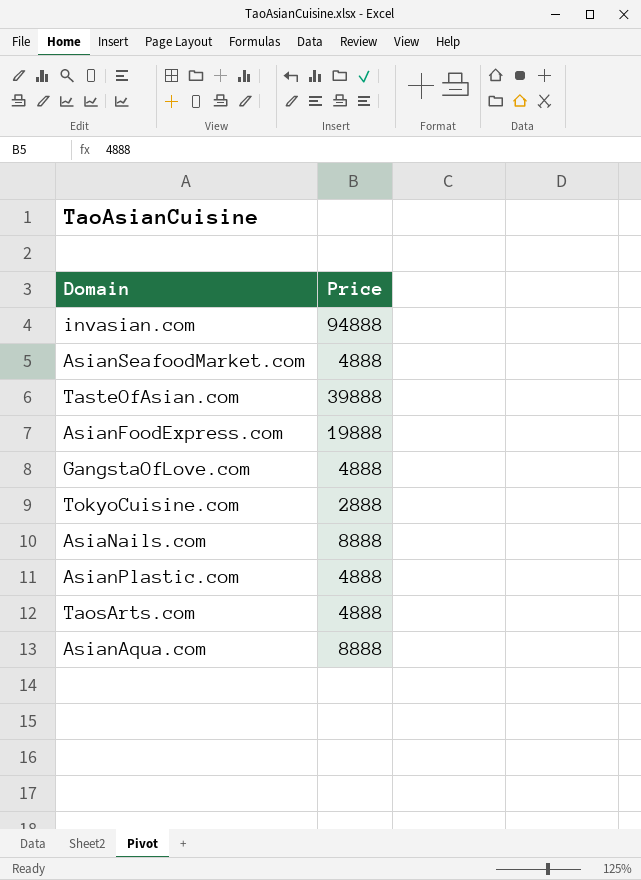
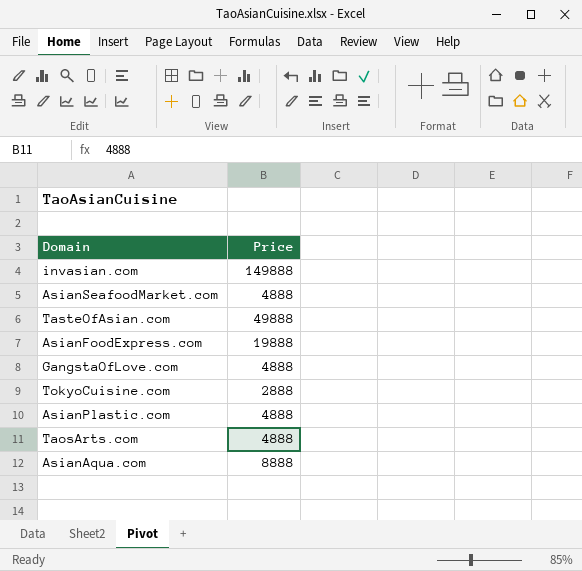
row AsiaNails.com: 8888 -> none
invasian.com | Price: 94888 -> 149888
TasteOfAsian.com | Price: 39888 -> 49888

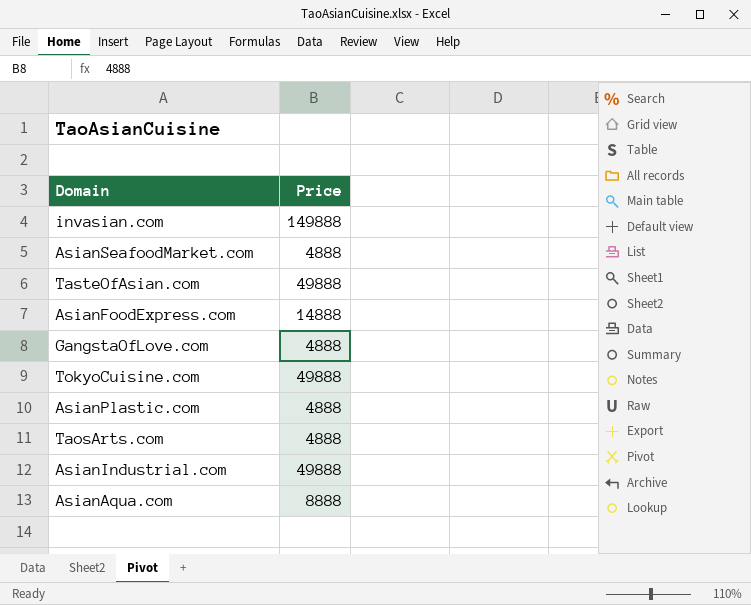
AsianFoodExpress.com | Price: 19888 -> 14888
TokyoCuisine.com | Price: 2888 -> 49888
row AsianIndustrial.com: none -> 49888

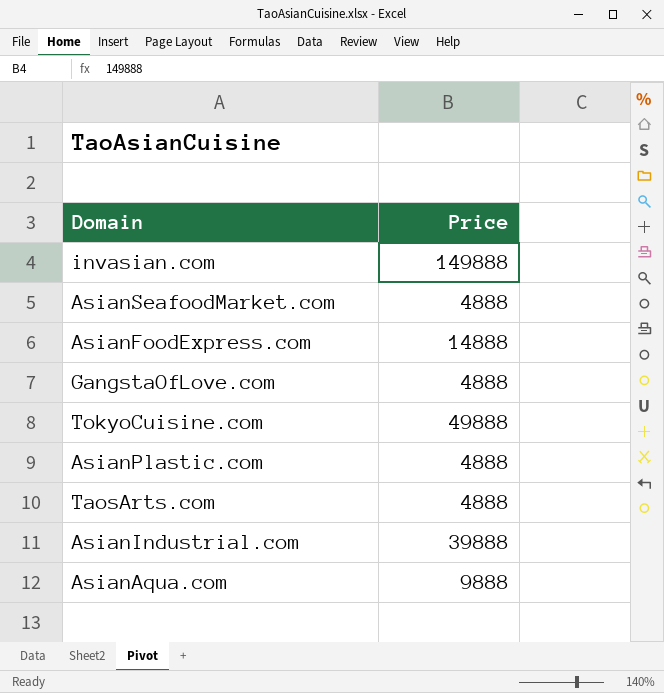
row TasteOfAsian.com: 49888 -> none
AsianIndustrial.com | Price: 49888 -> 39888
AsianAqua.com | Price: 8888 -> 9888

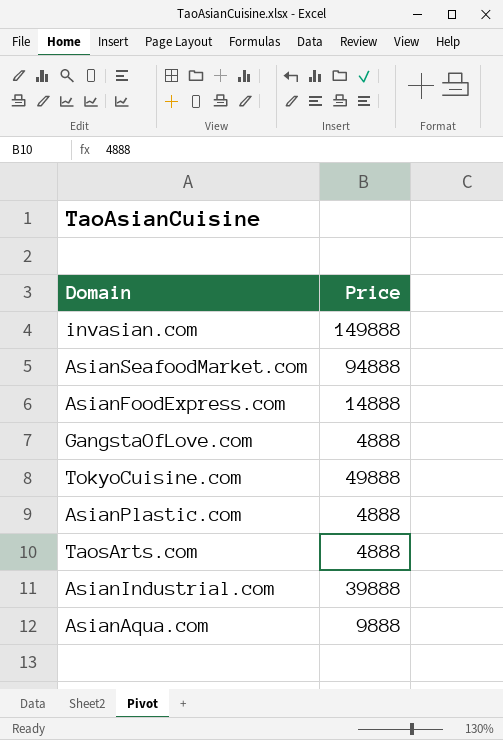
AsianSeafoodMarket.com | Price: 4888 -> 94888

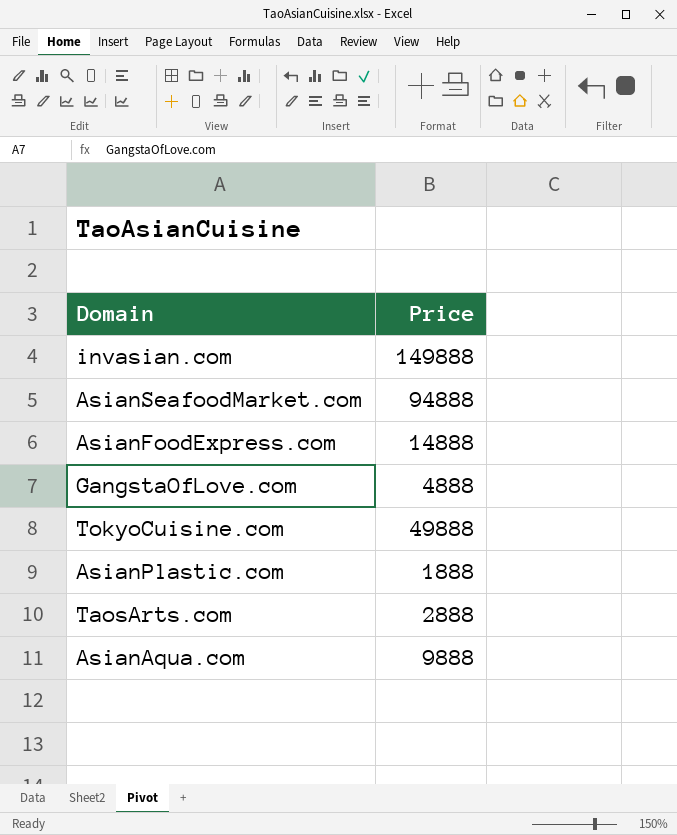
row AsianIndustrial.com: 39888 -> none
AsianPlastic.com | Price: 4888 -> 1888
TaosArts.com | Price: 4888 -> 2888

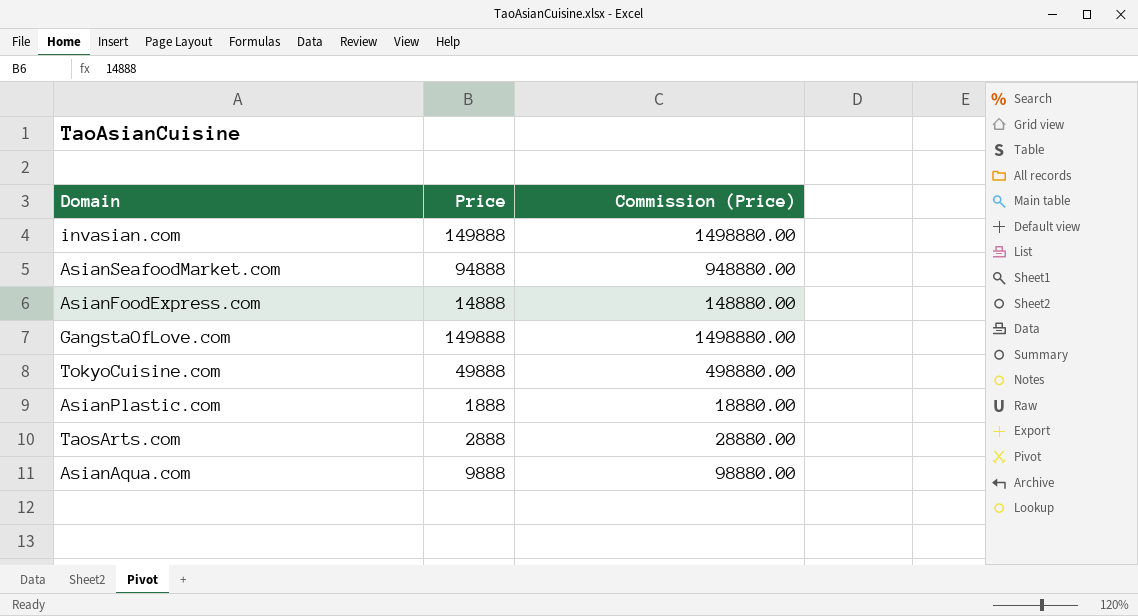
column Commission (Price) | formula: none -> [Price] * 10
GangstaOfLove.com | Price: 4888 -> 149888

